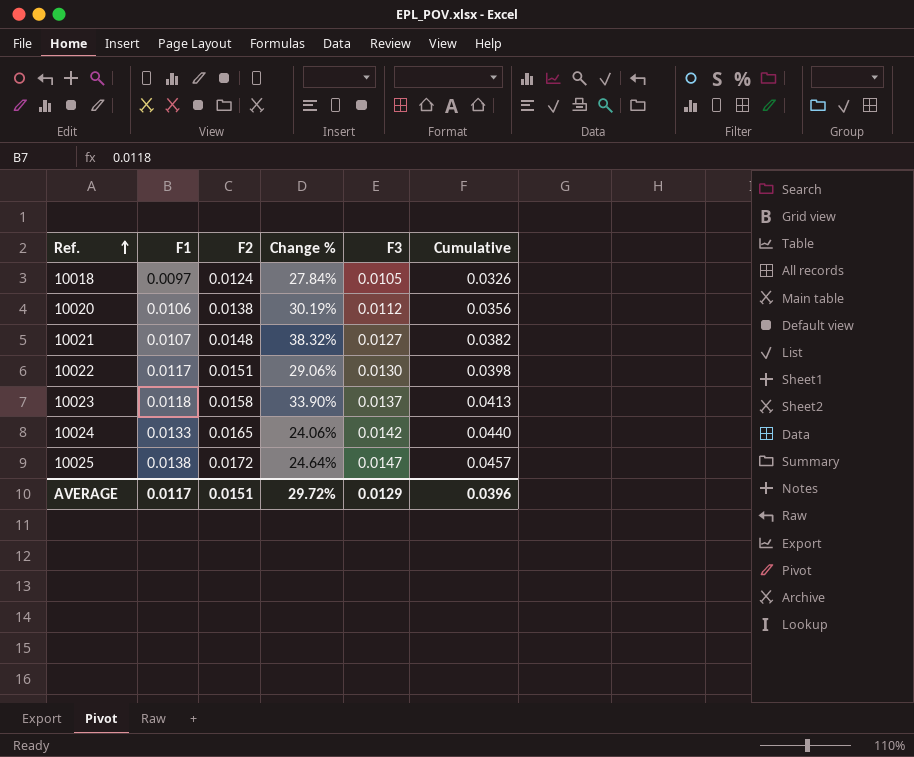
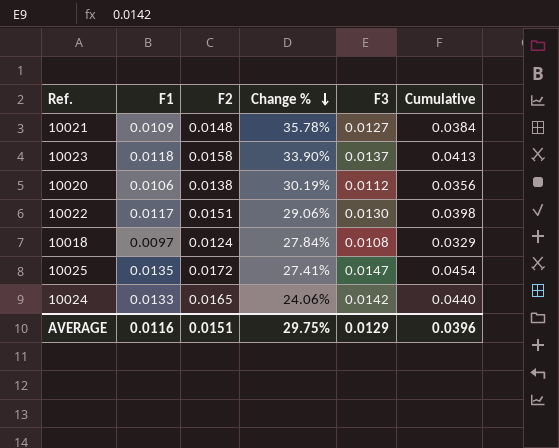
row order: Ref. ascending -> Change % descending
10021 | F1: 0.0107 -> 0.0109
10021 | Change %: 38.32% -> 35.78%
10021 | Cumulative: 0.0382 -> 0.0384
10018 | F3: 0.0105 -> 0.0108
10018 | Cumulative: 0.0326 -> 0.0329
10025 | F1: 0.0138 -> 0.0135
10025 | Change %: 24.64% -> 27.41%
10025 | Cumulative: 0.0457 -> 0.0454
AVERAGE | F1: 0.0117 -> 0.0116
AVERAGE | Change %: 29.72% -> 29.75%

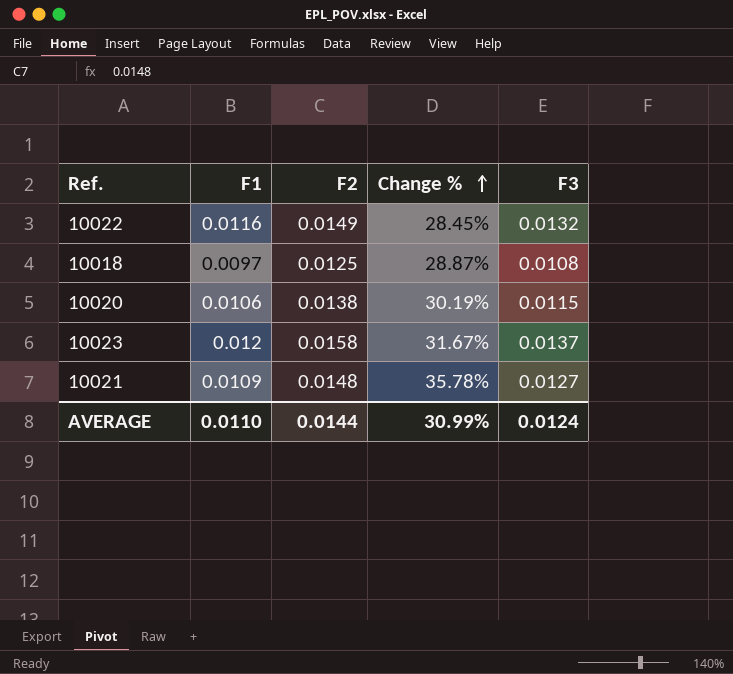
row order: Change % descending -> Change % ascending
column Cumulative | formula: [F1] + [F2] + [F3] -> none
row 10025: 0.0135 | 0.0172 | 27.41% | 0.0147 | 0.0454 -> none
row 10024: 0.0133 | 0.0165 | 24.06% | 0.0142 | 0.0440 -> none
10022 | F1: 0.0117 -> 0.0116
10022 | F2: 0.0151 -> 0.0149
10022 | Change %: 29.06% -> 28.45%
10022 | F3: 0.0130 -> 0.0132
10018 | F2: 0.0124 -> 0.0125
10018 | Change %: 27.84% -> 28.87%
10020 | F3: 0.0112 -> 0.0115
10023 | F1: 0.0118 -> 0.012
10023 | Change %: 33.90% -> 31.67%
AVERAGE | F1: 0.0116 -> 0.0110
AVERAGE | F2: 0.0151 -> 0.0144
AVERAGE | Change %: 29.75% -> 30.99%
AVERAGE | F3: 0.0129 -> 0.0124

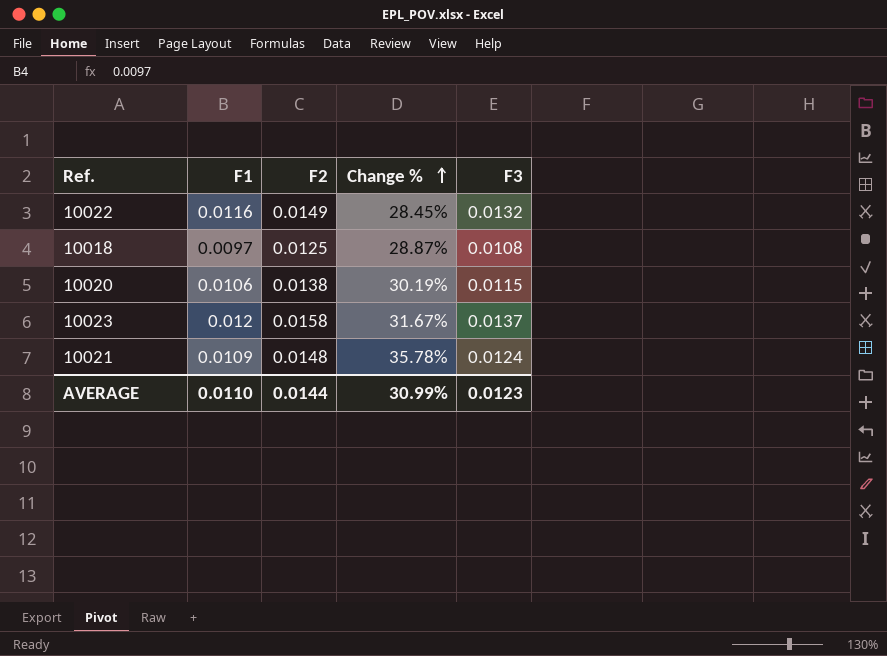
10021 | F3: 0.0127 -> 0.0124
AVERAGE | F3: 0.0124 -> 0.0123

